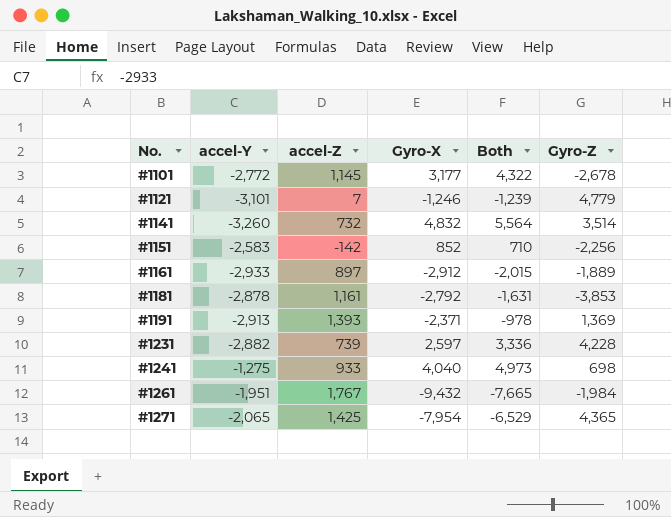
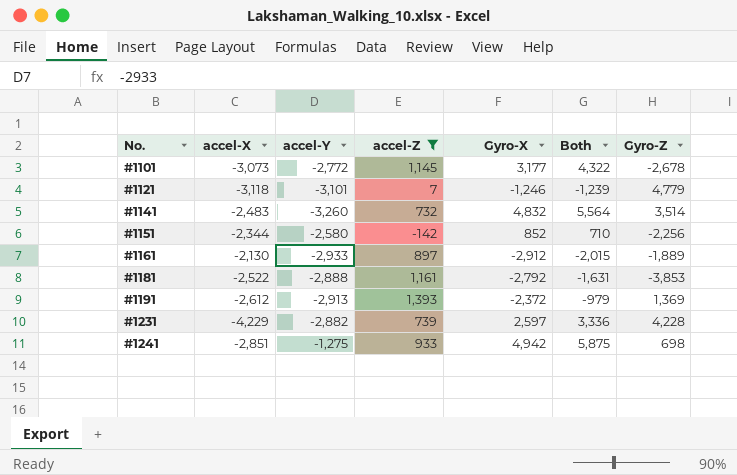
filter: none -> accel-Z <= 1,393
column accel-X | position: none -> 2
#1151 | accel-Y: -2,583 -> -2,580
#1181 | accel-Y: -2,878 -> -2,888
#1191 | Gyro-X: -2,371 -> -2,372
#1191 | Both: -978 -> -979
#1241 | Gyro-X: 4,040 -> 4,942
#1241 | Both: 4,973 -> 5,875

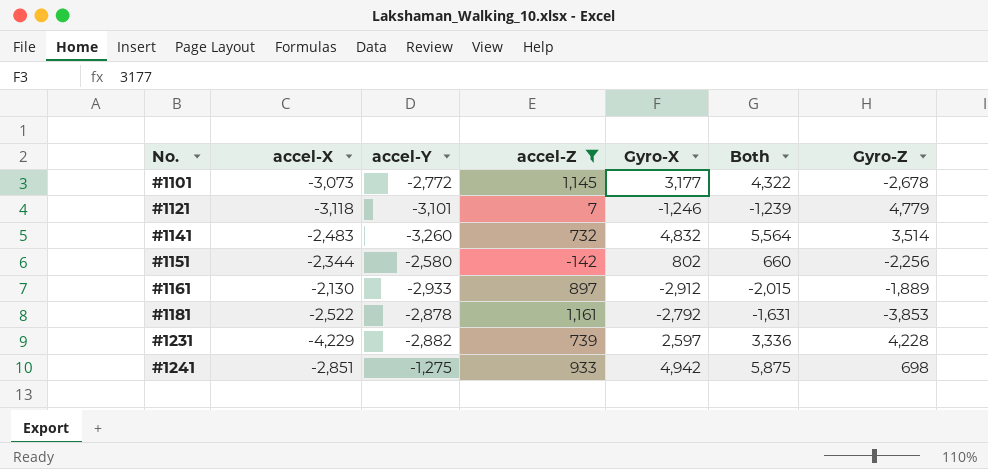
row #1191: -2,612 | -2,913 | 1,393 | -2,372 | -979 | 1,369 -> none
#1151 | Gyro-X: 852 -> 802
#1151 | Both: 710 -> 660
#1181 | accel-Y: -2,888 -> -2,878

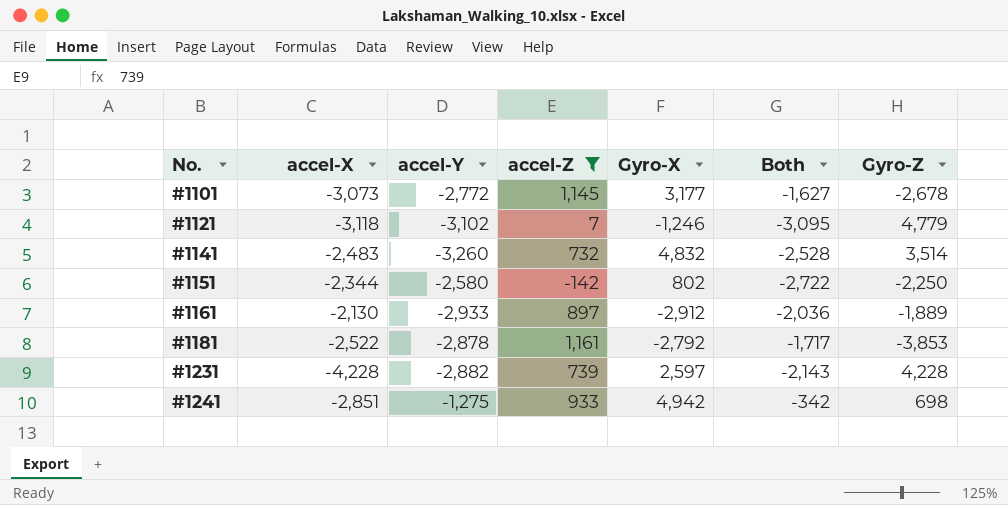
column Both | formula: [accel-Z] + [Gyro-X] -> [accel-Y] + [accel-Z]
#1121 | accel-Y: -3,101 -> -3,102
#1151 | Gyro-Z: -2,256 -> -2,250
#1231 | accel-X: -4,229 -> -4,228

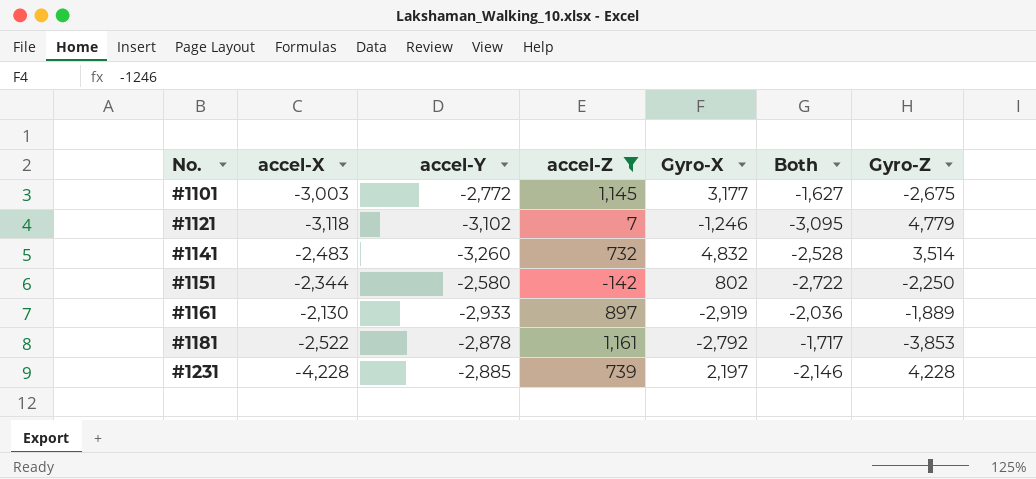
row #1241: -2,851 | -1,275 | 933 | 4,942 | -342 | 698 -> none
#1101 | accel-X: -3,073 -> -3,003
#1101 | Gyro-Z: -2,678 -> -2,675
#1161 | Gyro-X: -2,912 -> -2,919
#1231 | accel-Y: -2,882 -> -2,885
#1231 | Gyro-X: 2,597 -> 2,197
#1231 | Both: -2,143 -> -2,146

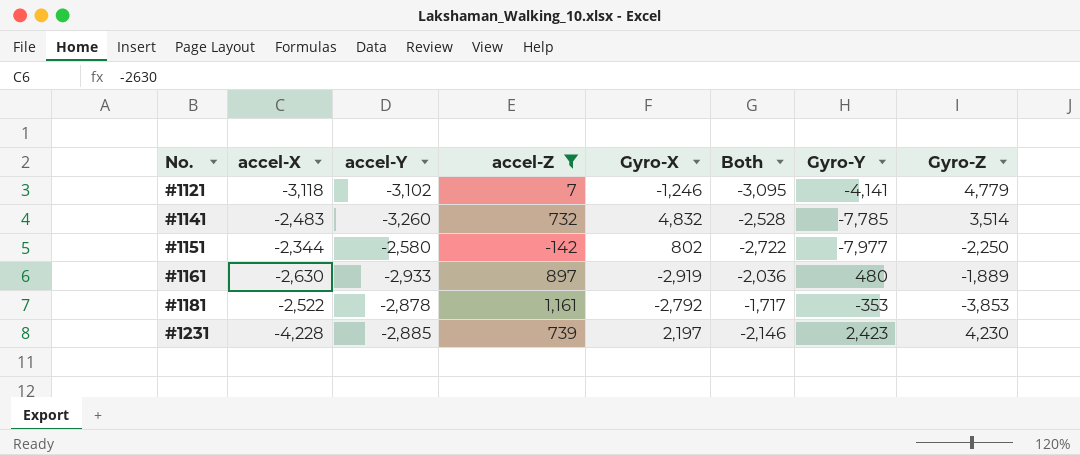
column Gyro-Y | position: none -> 7
row #1101: -3,003 | -2,772 | 1,145 | 3,177 | -1,627 | -2,675 -> none
#1161 | accel-X: -2,130 -> -2,630
#1231 | Gyro-Z: 4,228 -> 4,230

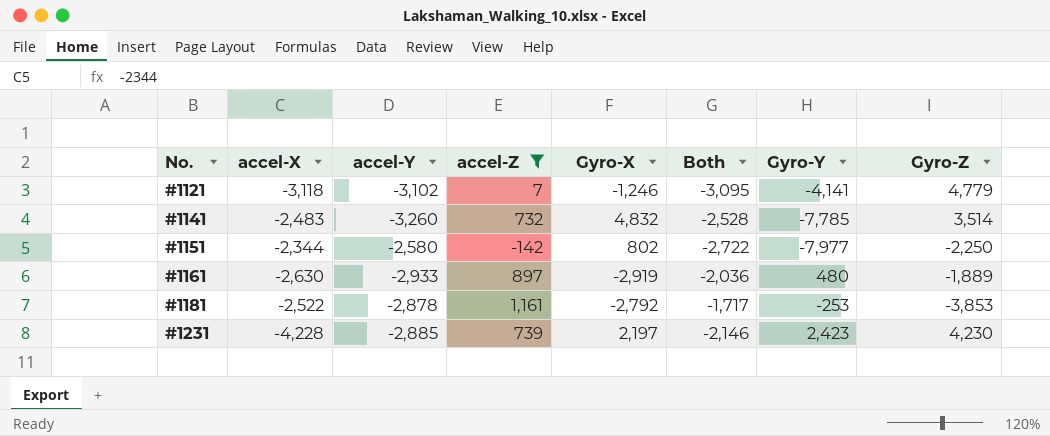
#1181 | Gyro-Y: -353 -> -253

